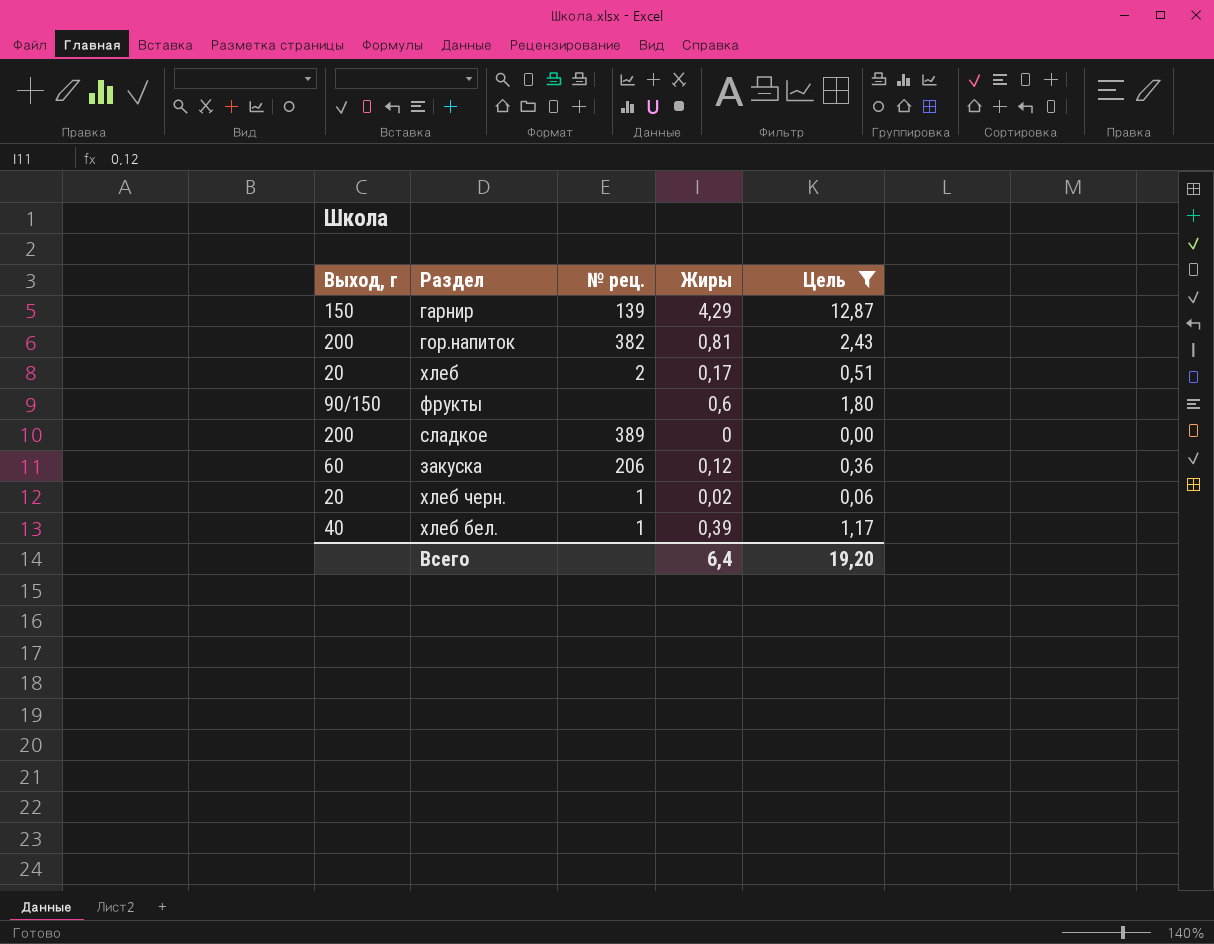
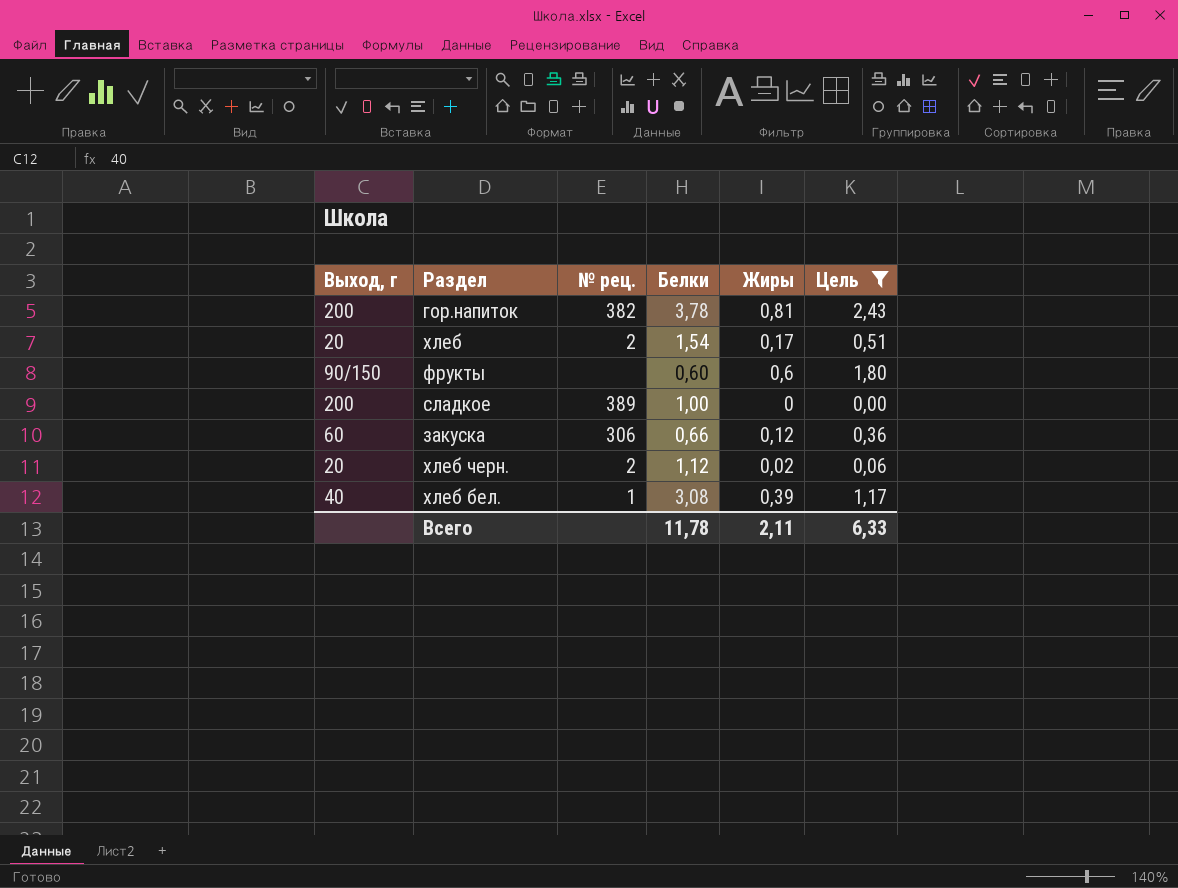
column Белки | position: none -> 4
row гарнир: 150 | 139 | 4,29 | 12,87 -> none
закуска | № рец.: 206 -> 306
хлеб черн. | № рец.: 1 -> 2
Всего | Жиры: 6,4 -> 2,11
Всего | Цель: 19,20 -> 6,33

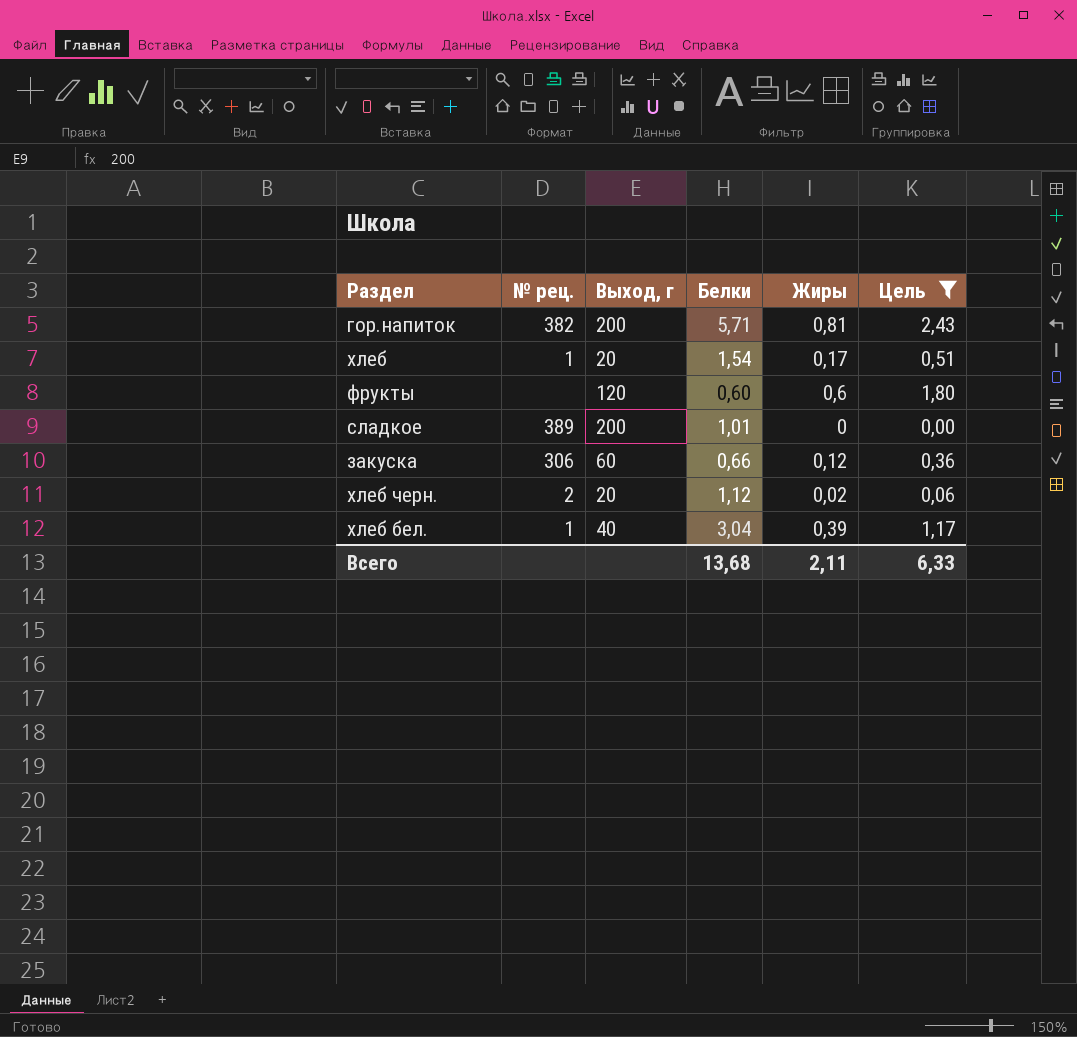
column Выход, г | position: 1 -> 3
гор.напиток | Белки: 3,78 -> 5,71
хлеб | № рец.: 2 -> 1
фрукты | Выход, г: 90/150 -> 120
сладкое | Белки: 1,00 -> 1,01
хлеб бел. | Белки: 3,08 -> 3,04
Всего | Белки: 11,78 -> 13,68

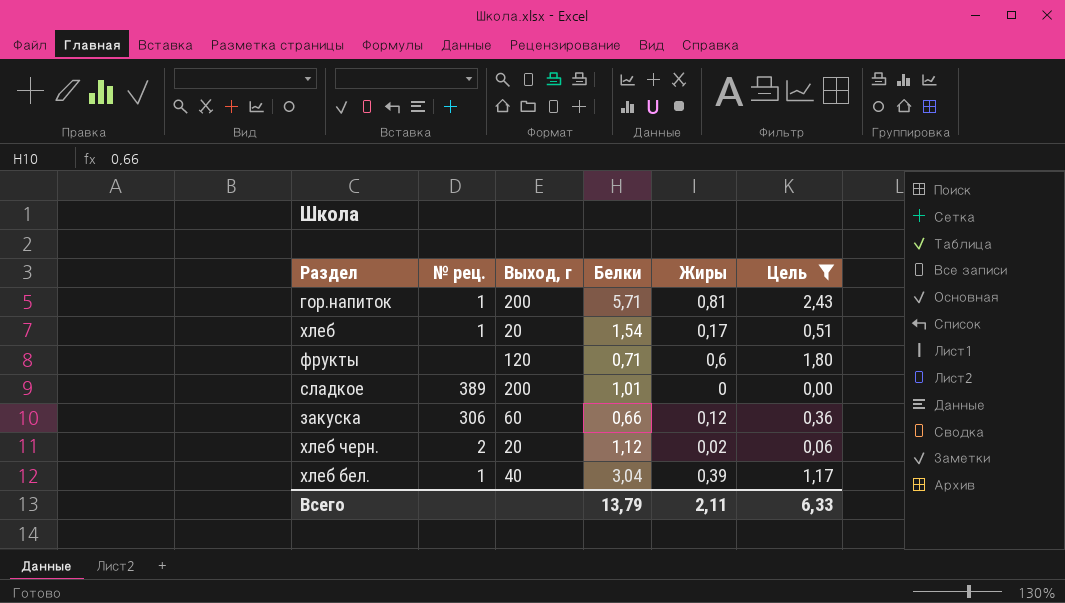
гор.напиток | № рец.: 382 -> 1
фрукты | Белки: 0,60 -> 0,71
Всего | Белки: 13,68 -> 13,79

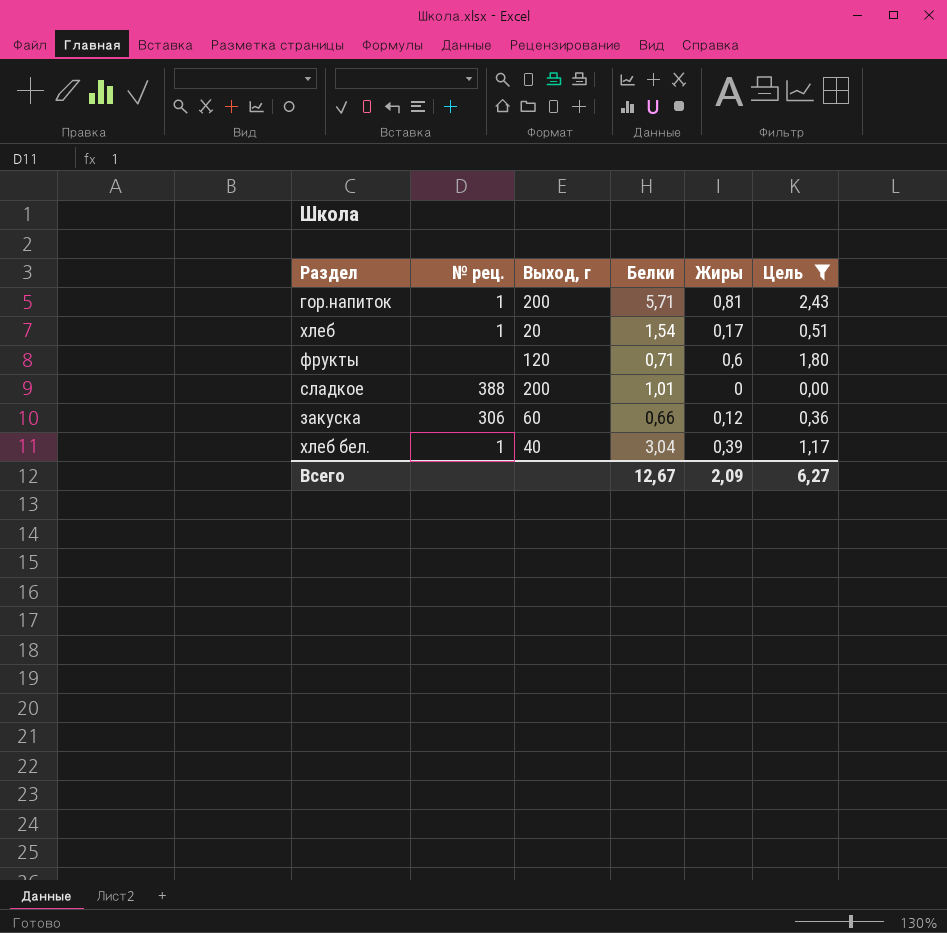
row хлеб черн.: 2 | 20 | 1,12 | 0,02 | 0,06 -> none
сладкое | № рец.: 389 -> 388
Всего | Белки: 13,79 -> 12,67
Всего | Жиры: 2,11 -> 2,09
Всего | Цель: 6,33 -> 6,27

